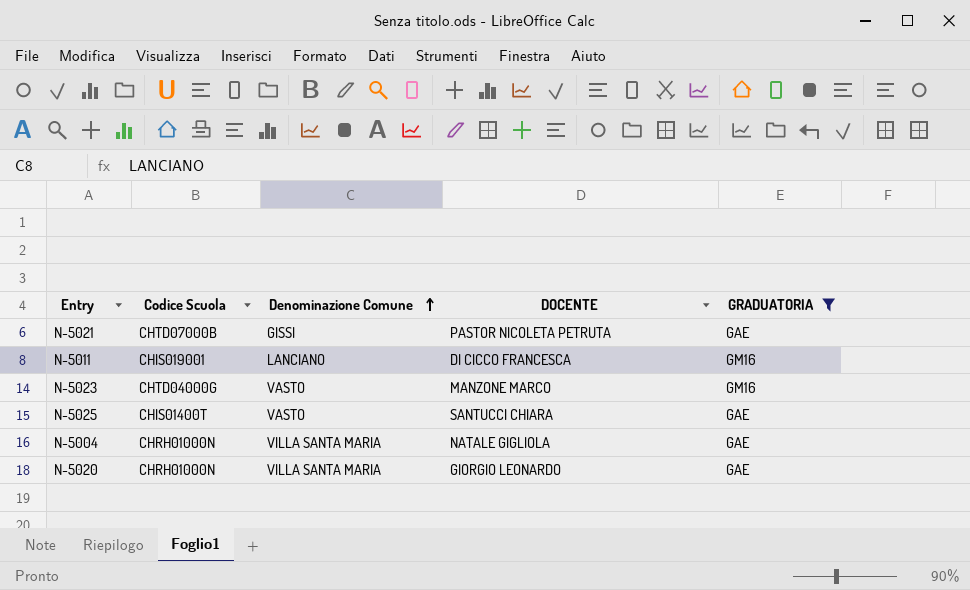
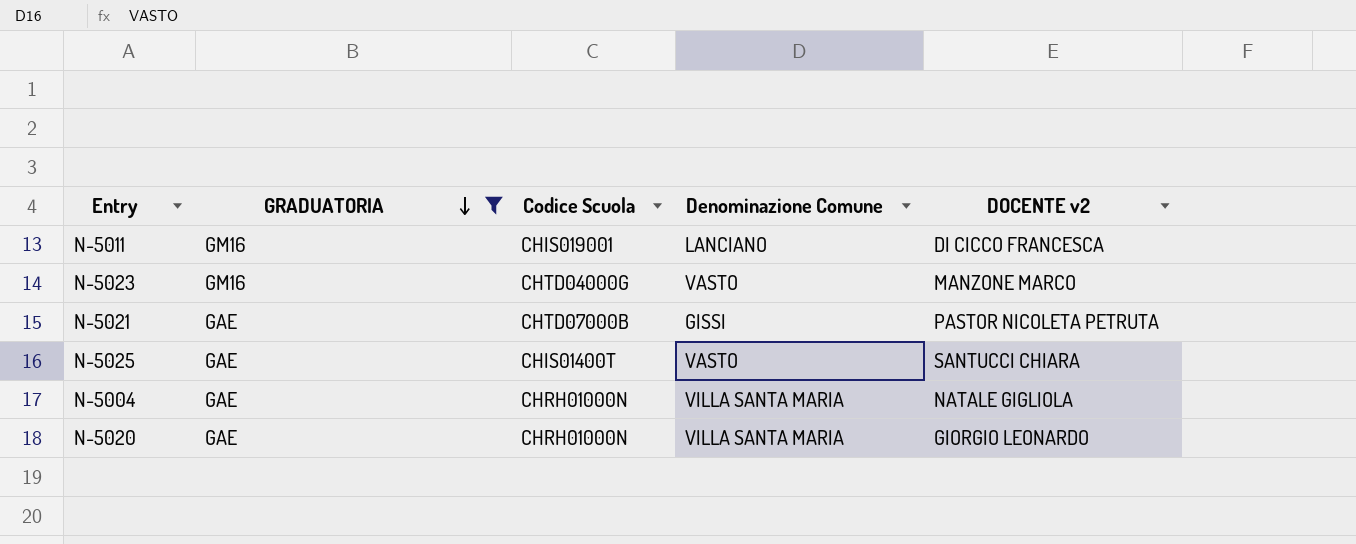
row order: Denominazione Comune ascending -> GRADUATORIA descending
column GRADUATORIA | position: 5 -> 2
column name: DOCENTE -> DOCENTE v2

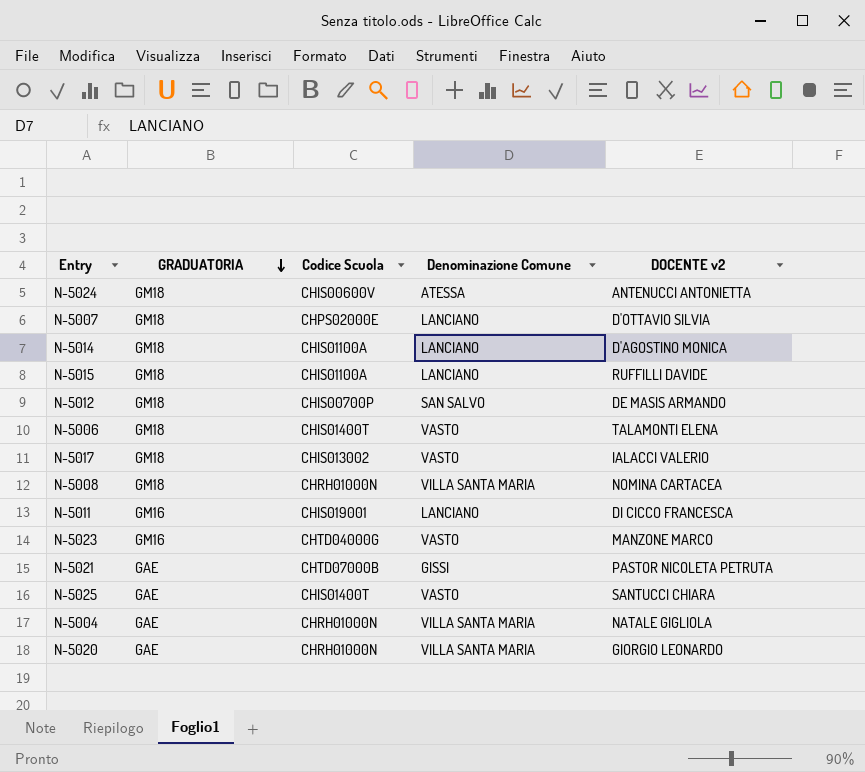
filter: GRADUATORIA != GM18 -> none

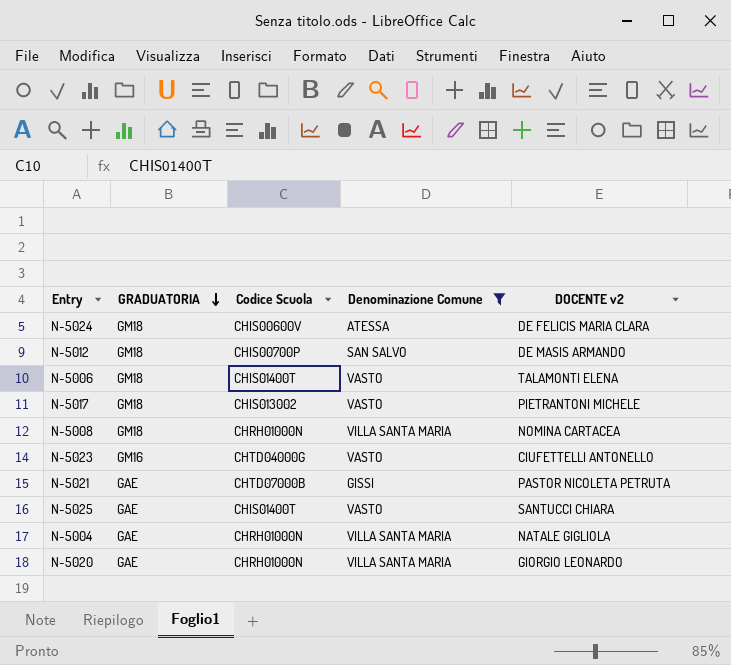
filter: none -> Denominazione Comune != LANCIANO
N-5024 | DOCENTE v2: ANTENUCCI ANTONIETTA -> DE FELICIS MARIA CLARA
N-5017 | DOCENTE v2: IALACCI VALERIO -> PIETRANTONI MICHELE
N-5023 | DOCENTE v2: MANZONE MARCO -> CIUFETTELLI ANTONELLO

